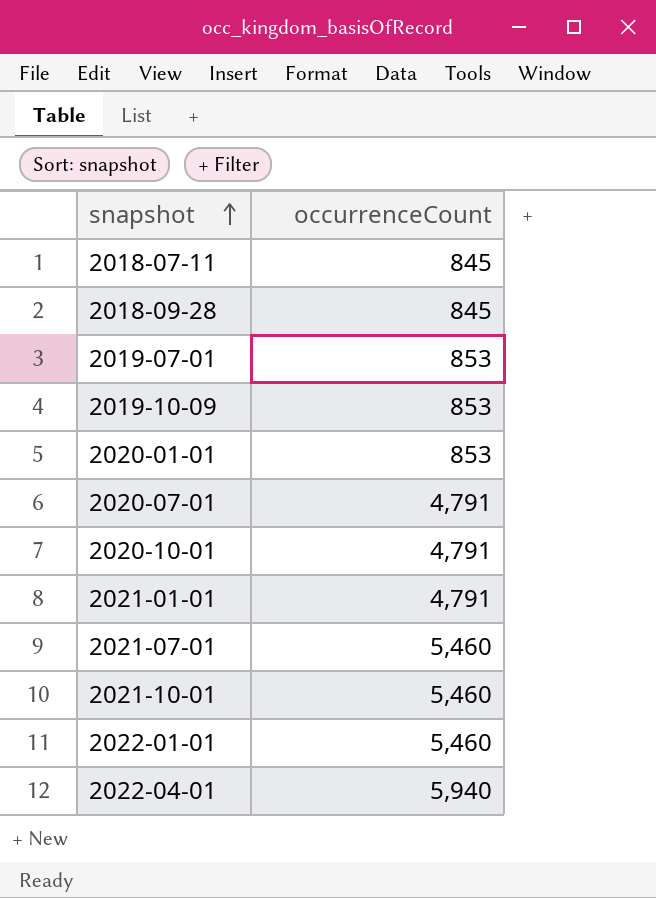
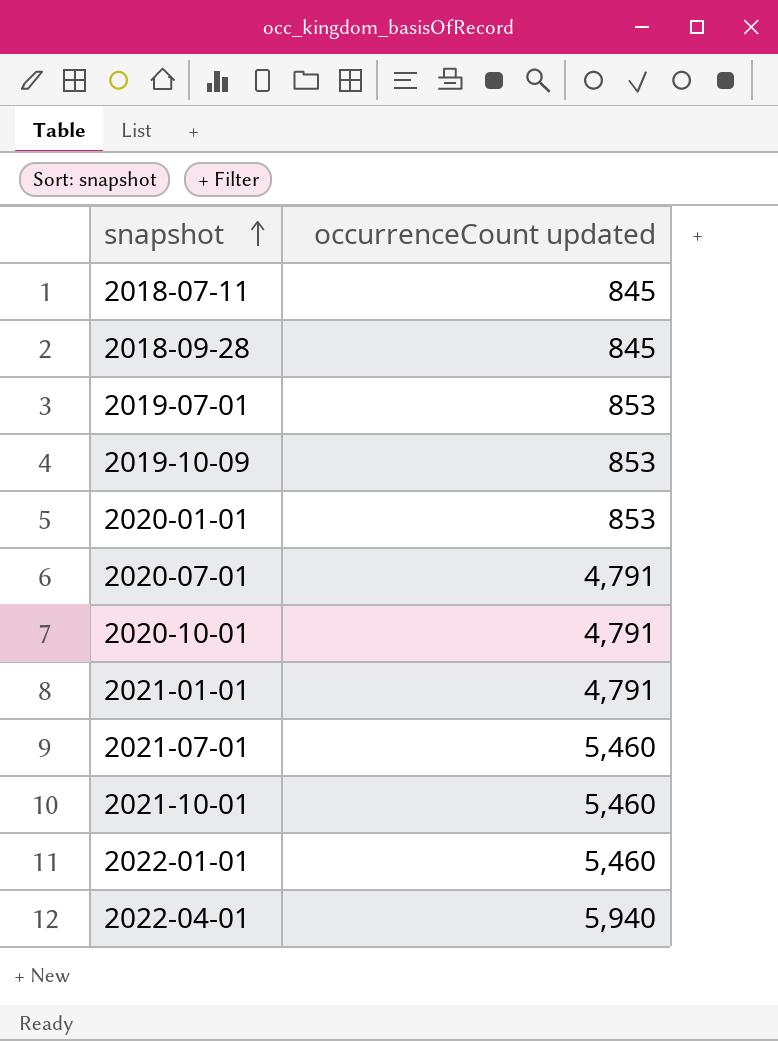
column name: occurrenceCount -> occurrenceCount updated

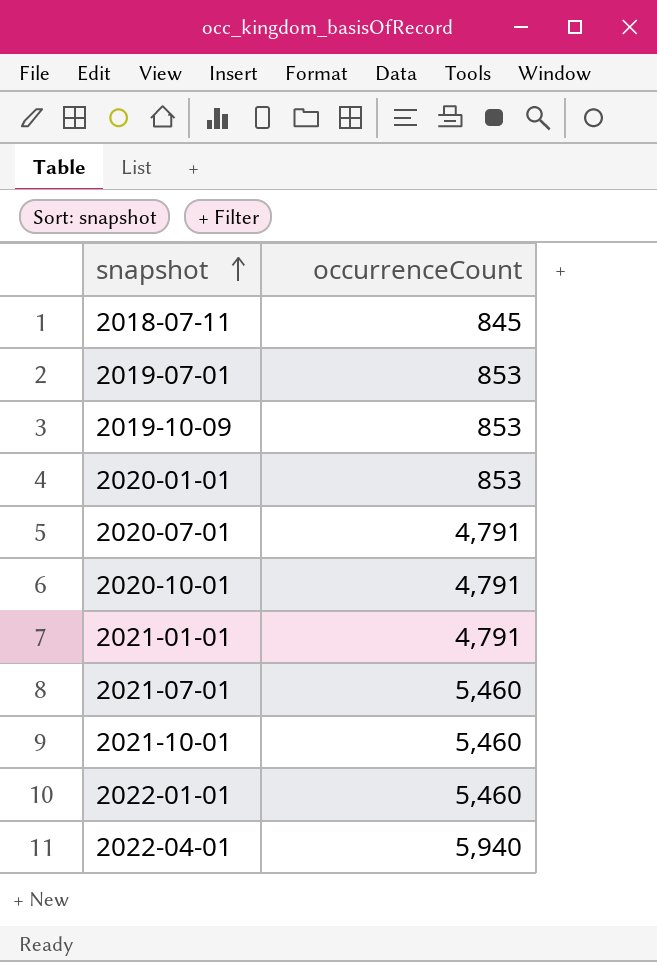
column name: occurrenceCount updated -> occurrenceCount
row 2018-09-28: 845 -> none

